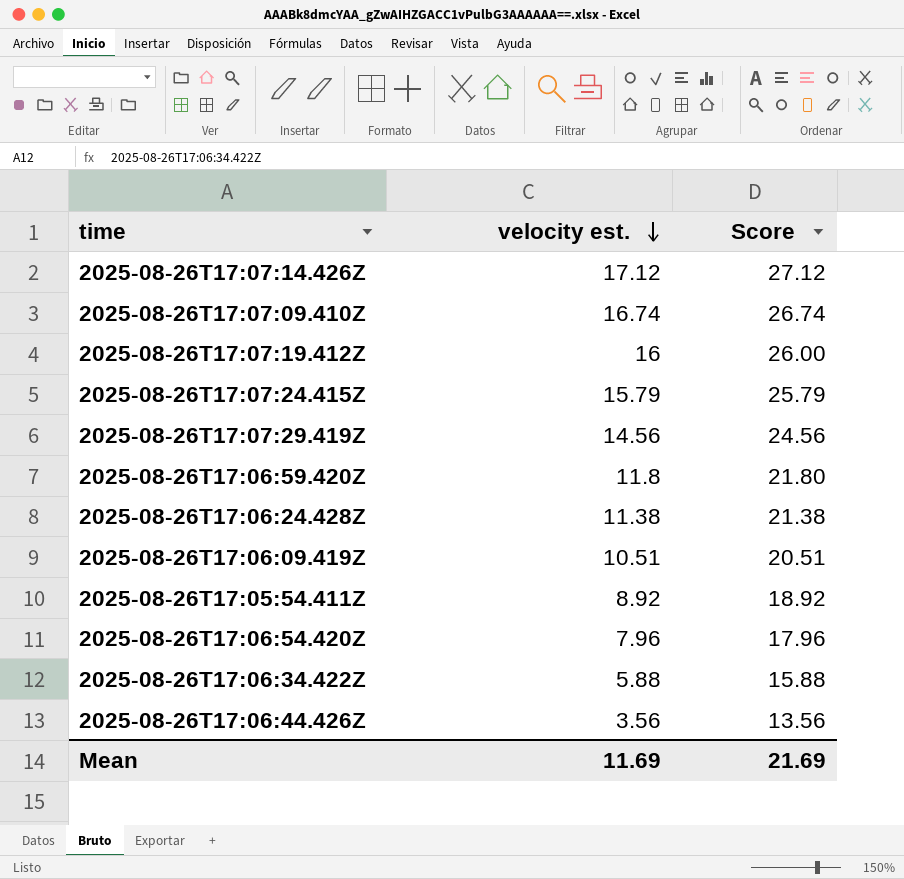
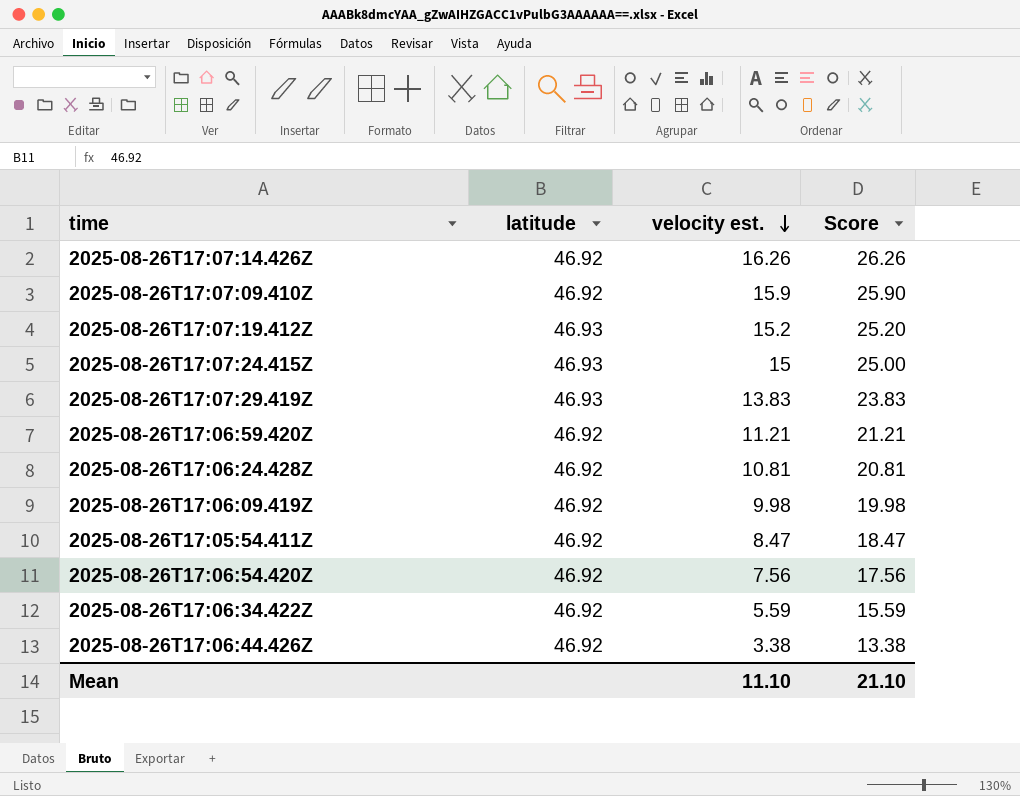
column latitude | position: none -> 2
2025-08-26T17:07:14.426Z | velocity est.: 17.12 -> 16.26
2025-08-26T17:07:14.426Z | Score: 27.12 -> 26.26
2025-08-26T17:07:09.410Z | velocity est.: 16.74 -> 15.9
2025-08-26T17:07:09.410Z | Score: 26.74 -> 25.90
2025-08-26T17:07:19.412Z | velocity est.: 16 -> 15.2
2025-08-26T17:07:19.412Z | Score: 26.00 -> 25.20
2025-08-26T17:07:24.415Z | velocity est.: 15.79 -> 15
2025-08-26T17:07:24.415Z | Score: 25.79 -> 25.00
2025-08-26T17:07:29.419Z | velocity est.: 14.56 -> 13.83
2025-08-26T17:07:29.419Z | Score: 24.56 -> 23.83
2025-08-26T17:06:59.420Z | velocity est.: 11.8 -> 11.21
2025-08-26T17:06:59.420Z | Score: 21.80 -> 21.21
2025-08-26T17:06:24.428Z | velocity est.: 11.38 -> 10.81
2025-08-26T17:06:24.428Z | Score: 21.38 -> 20.81
2025-08-26T17:06:09.419Z | velocity est.: 10.51 -> 9.98
2025-08-26T17:06:09.419Z | Score: 20.51 -> 19.98
2025-08-26T17:05:54.411Z | velocity est.: 8.92 -> 8.47
2025-08-26T17:05:54.411Z | Score: 18.92 -> 18.47
2025-08-26T17:06:54.420Z | velocity est.: 7.96 -> 7.56
2025-08-26T17:06:54.420Z | Score: 17.96 -> 17.56
2025-08-26T17:06:34.422Z | velocity est.: 5.88 -> 5.59
2025-08-26T17:06:34.422Z | Score: 15.88 -> 15.59
2025-08-26T17:06:44.426Z | velocity est.: 3.56 -> 3.38
2025-08-26T17:06:44.426Z | Score: 13.56 -> 13.38
Mean | velocity est.: 11.69 -> 11.10
Mean | Score: 21.69 -> 21.10

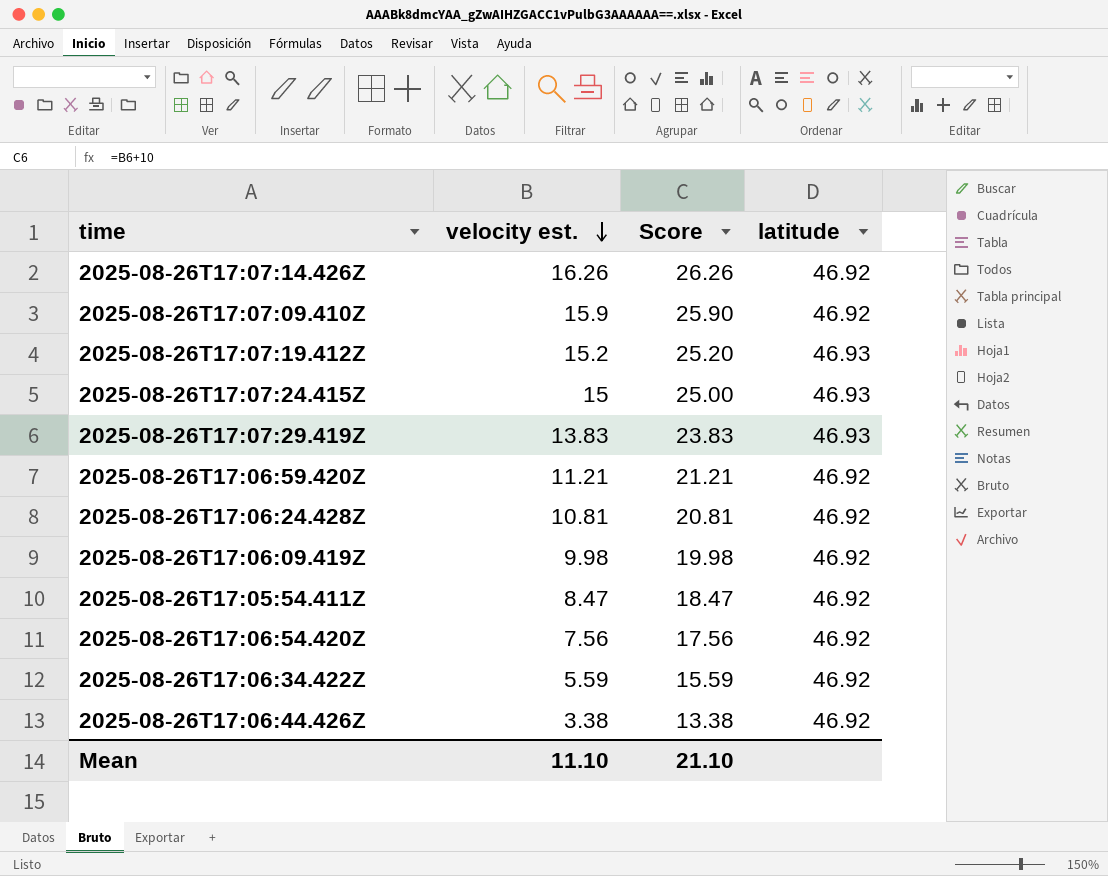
column latitude | position: 2 -> 4

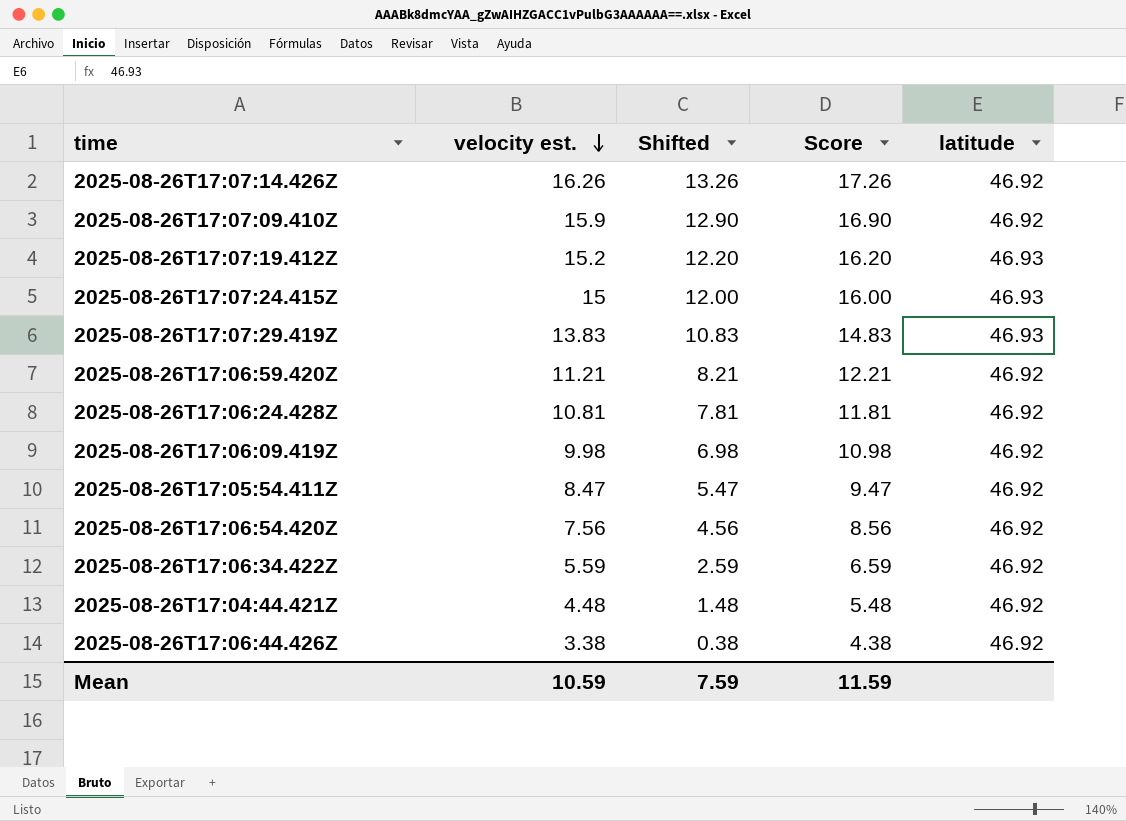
column Shifted | formula: none -> [velocity est.] - 3
column Score | formula: [velocity est.] + 10 -> [velocity est.] + 1
row 2025-08-26T17:04:44.421Z: none -> 4.48 | 1.48 | 5.48 | 46.92
Mean | velocity est.: 11.10 -> 10.59
Mean | Score: 21.10 -> 11.59

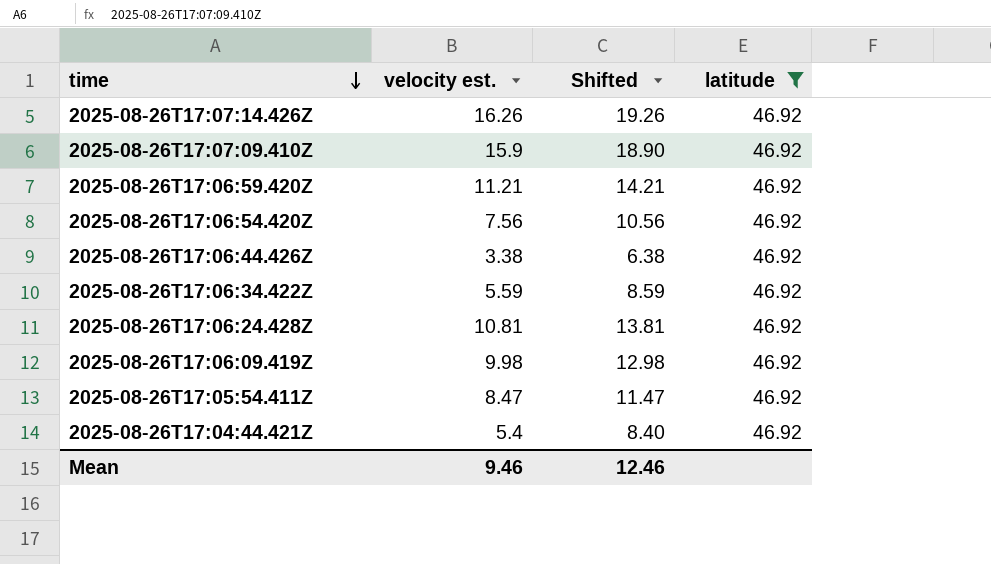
filter: none -> latitude = 46.92
row order: velocity est. descending -> time descending
column Score | formula: [velocity est.] + 1 -> none
column Shifted | formula: [velocity est.] - 3 -> [velocity est.] + 3
2025-08-26T17:04:44.421Z | velocity est.: 4.48 -> 5.4
Mean | velocity est.: 10.59 -> 9.46
Mean | Shifted: 7.59 -> 12.46

